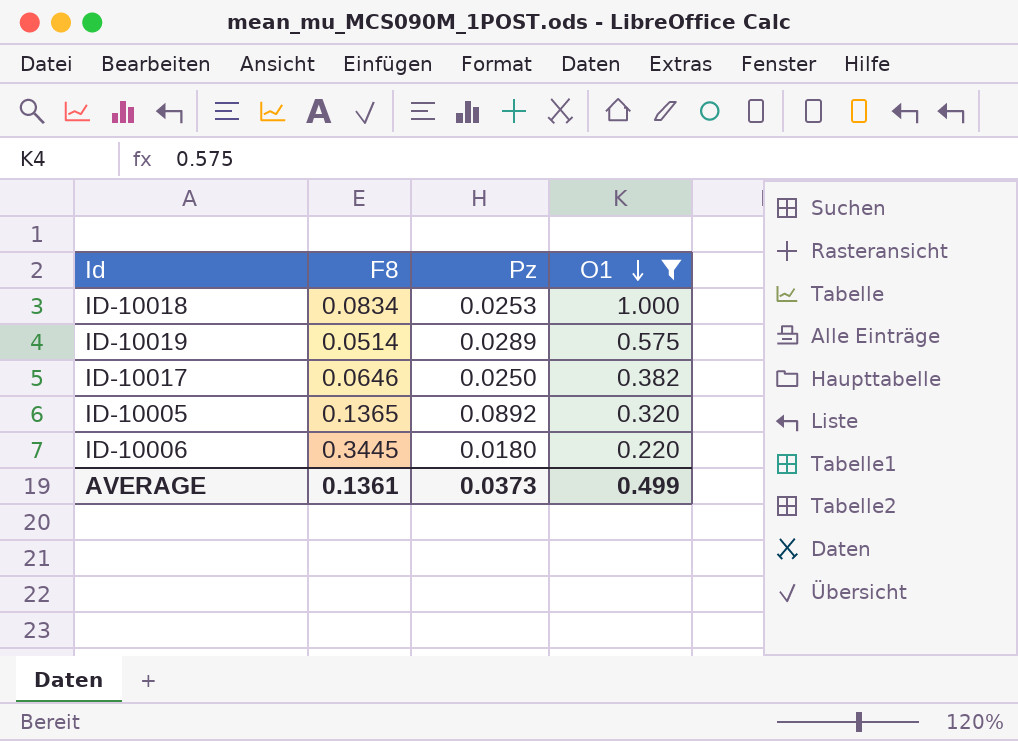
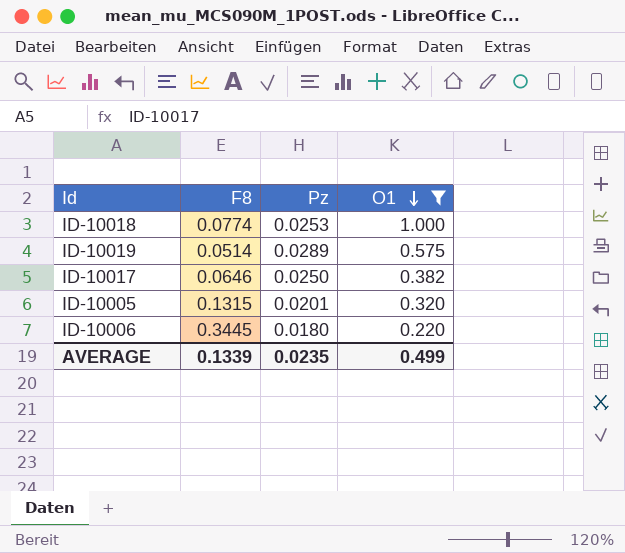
ID-10018 | F8: 0.0834 -> 0.0774
ID-10005 | F8: 0.1365 -> 0.1315
ID-10005 | Pz: 0.0892 -> 0.0201
AVERAGE | F8: 0.1361 -> 0.1339
AVERAGE | Pz: 0.0373 -> 0.0235

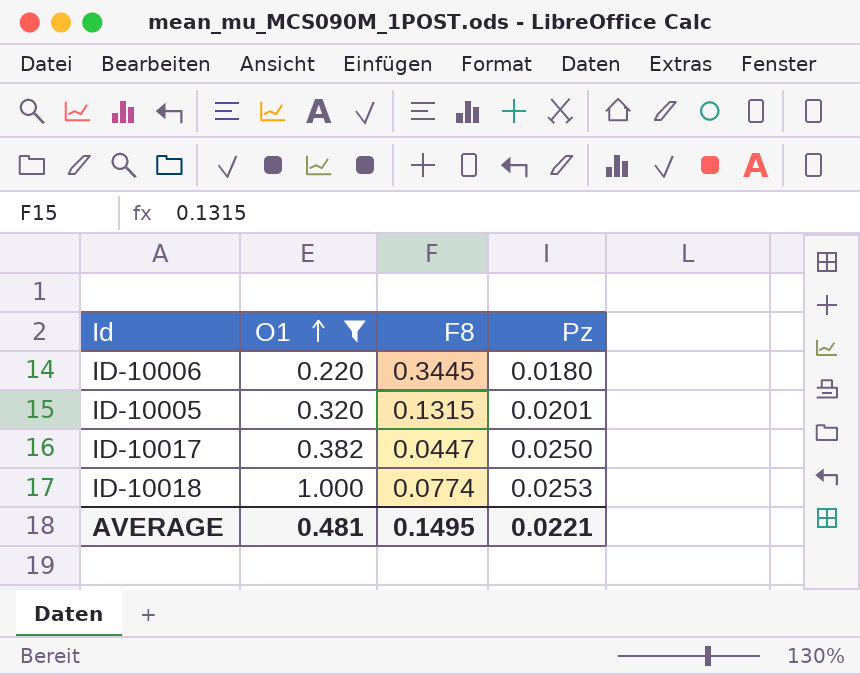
row order: O1 descending -> O1 ascending
column O1 | position: 4 -> 2
row ID-10019: 0.0514 | 0.0289 | 0.575 -> none
ID-10017 | F8: 0.0646 -> 0.0447
AVERAGE | O1: 0.499 -> 0.481
AVERAGE | F8: 0.1339 -> 0.1495
AVERAGE | Pz: 0.0235 -> 0.0221

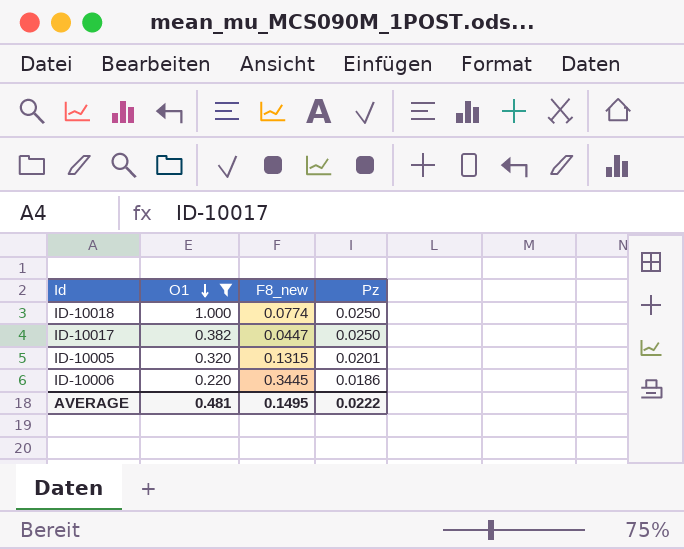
row order: O1 ascending -> O1 descending
column name: F8 -> F8_new
ID-10018 | Pz: 0.0253 -> 0.0250
ID-10006 | Pz: 0.0180 -> 0.0186
AVERAGE | Pz: 0.0221 -> 0.0222

